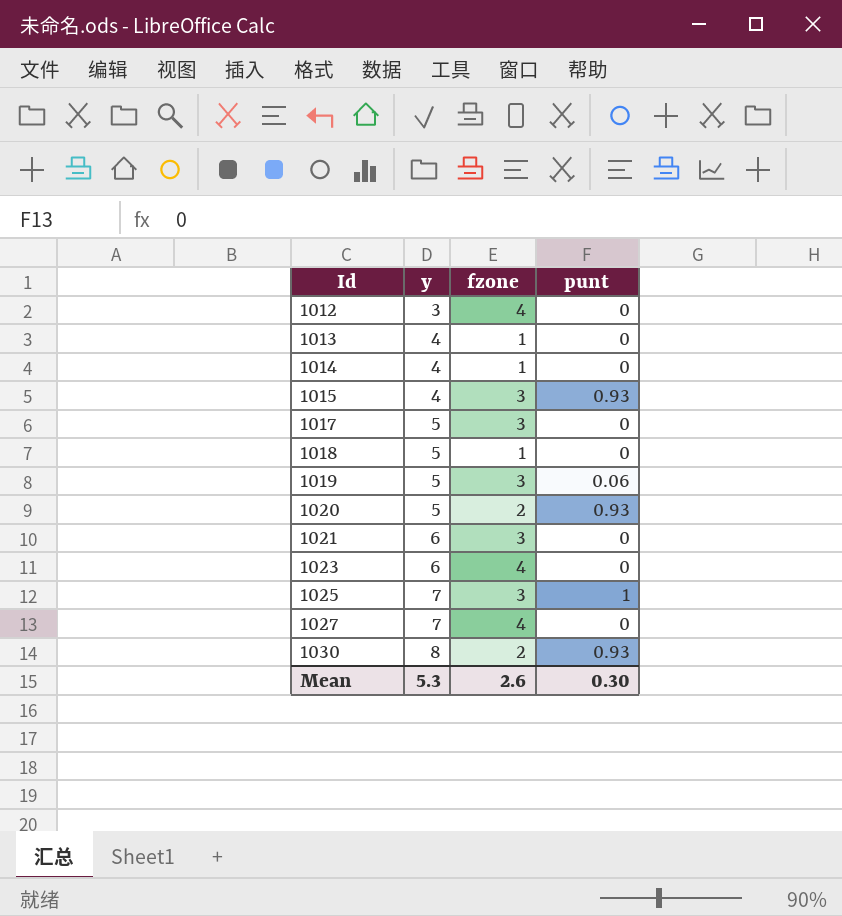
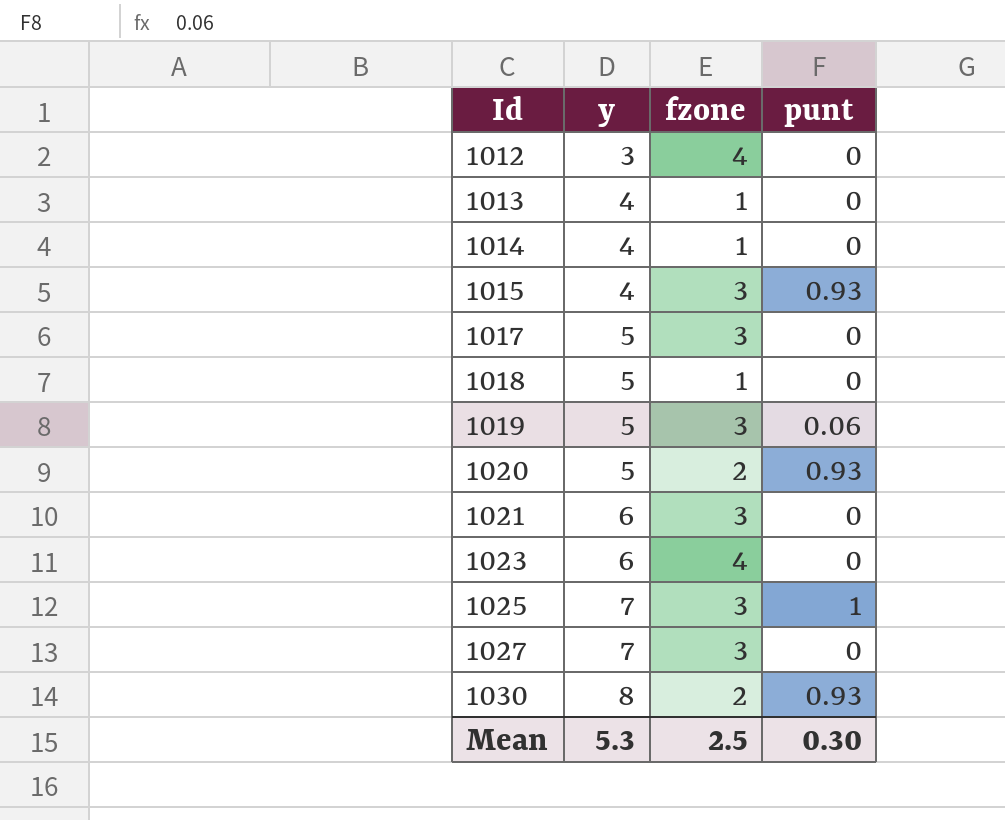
1027 | fzone: 4 -> 3
Mean | fzone: 2.6 -> 2.5

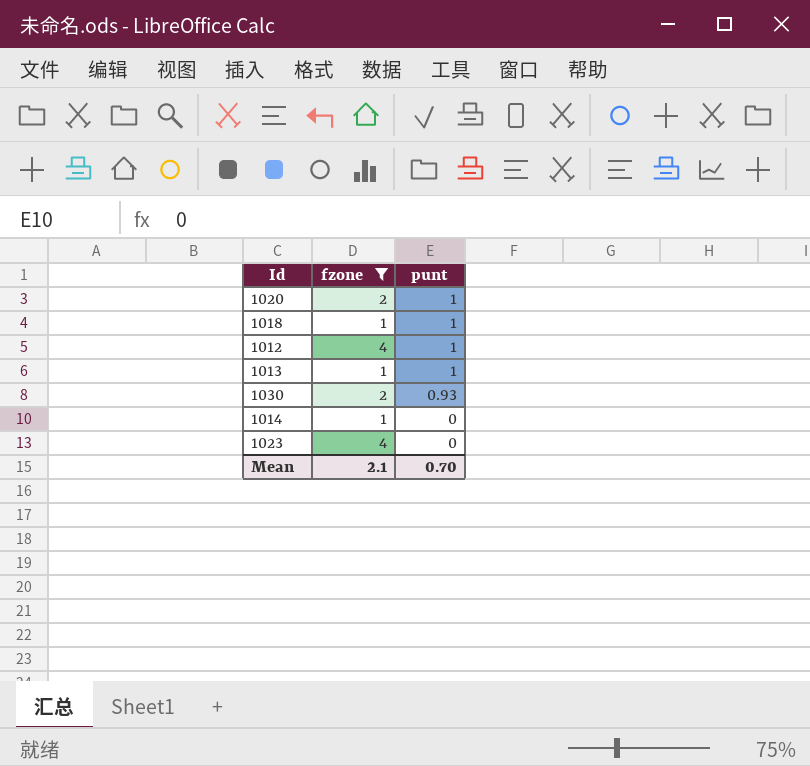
filter: none -> fzone != 3
row order: Id ascending -> punt descending
column y | position: 2 -> none
1020 | punt: 0.93 -> 1
1018 | punt: 0 -> 1
1012 | punt: 0 -> 1
1013 | punt: 0 -> 1
Mean | fzone: 2.5 -> 2.1
Mean | punt: 0.30 -> 0.70

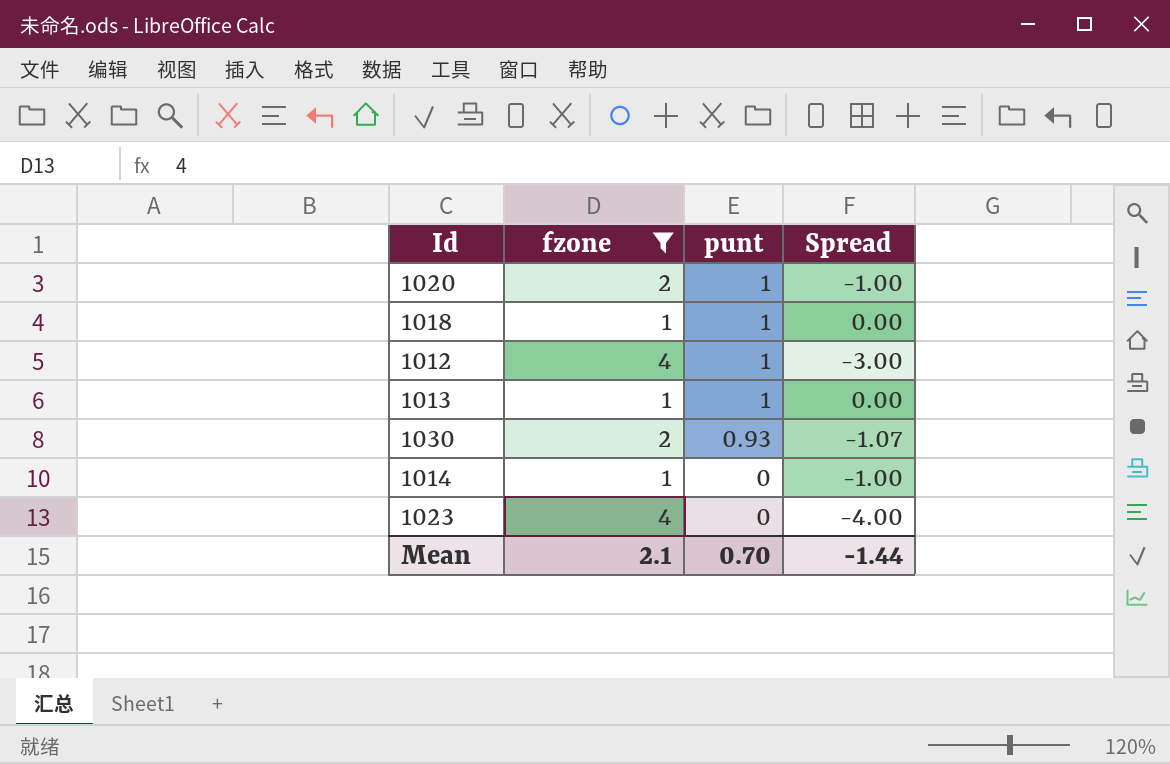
column Spread | formula: none -> [punt] - [fzone]

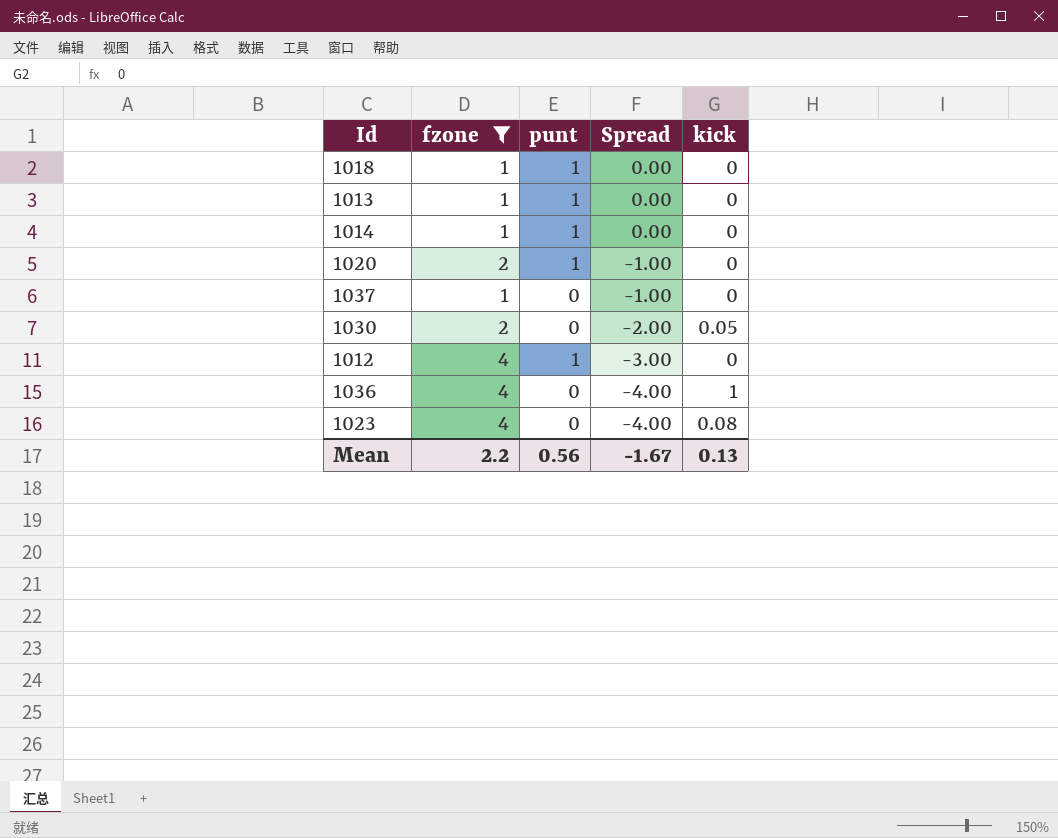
row order: punt descending -> Spread descending
column kick | position: none -> 5
1014 | punt: 0 -> 1
1014 | Spread: -1.00 -> 0.00
row 1037: none -> 1 | 0 | -1.00 | 0
1030 | punt: 0.93 -> 0
1030 | Spread: -1.07 -> -2.00
row 1036: none -> 4 | 0 | -4.00 | 1
Mean | fzone: 2.1 -> 2.2
Mean | punt: 0.70 -> 0.56
Mean | Spread: -1.44 -> -1.67

